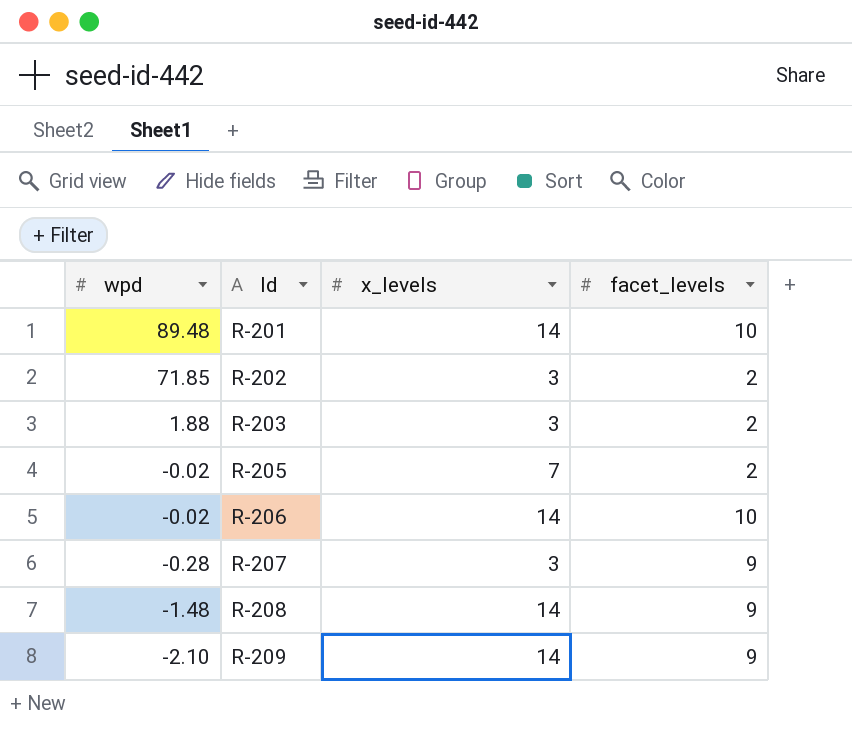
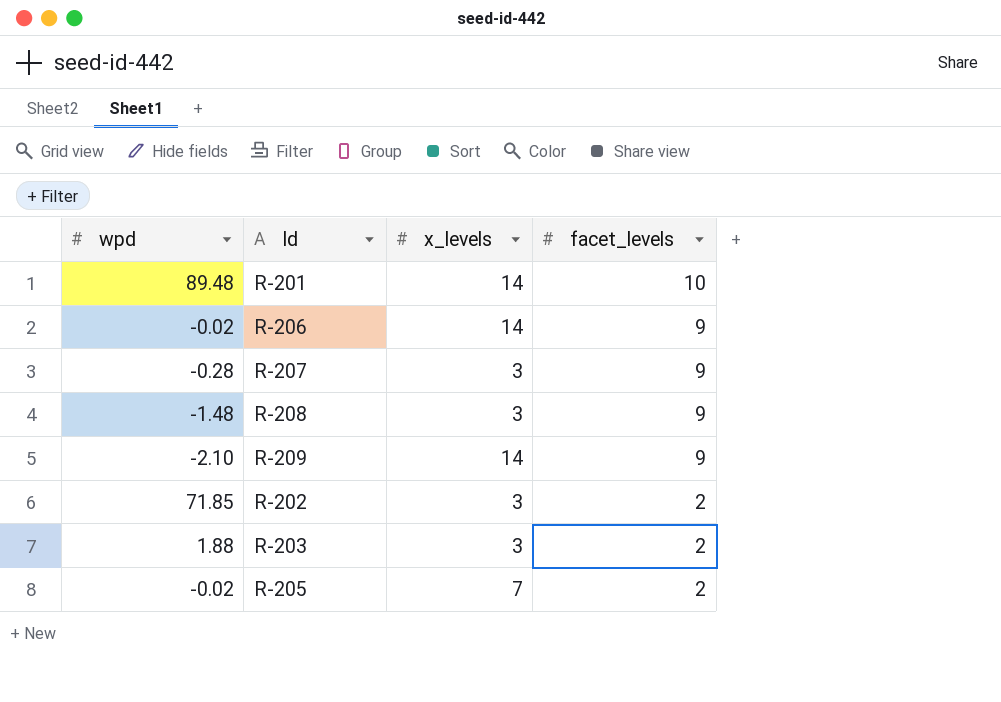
row order: wpd descending -> facet_levels descending
R-206 | facet_levels: 10 -> 9
R-208 | x_levels: 14 -> 3

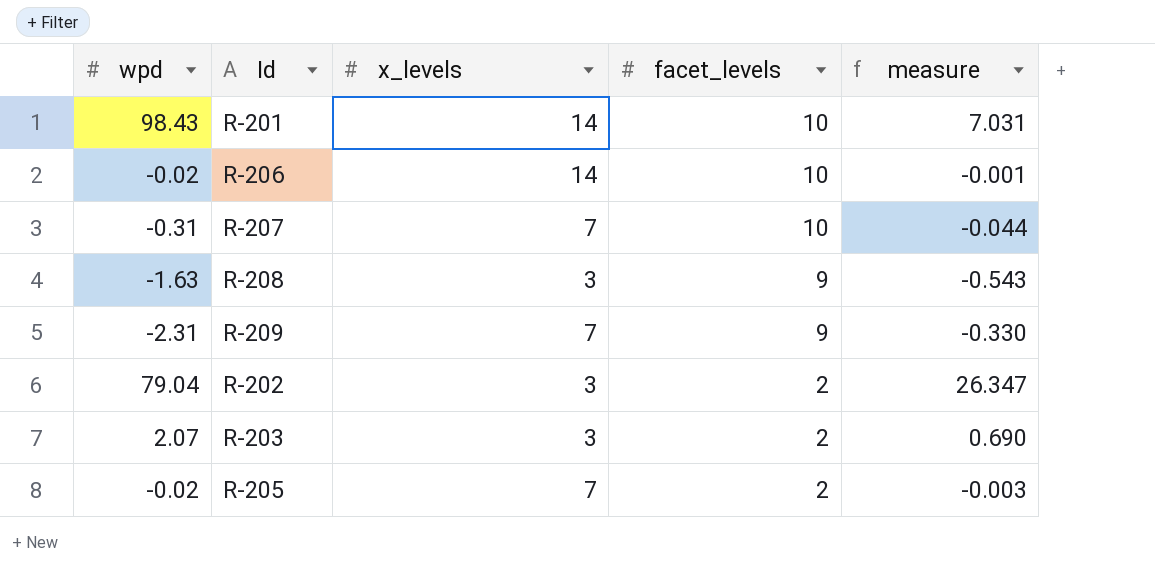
column measure | formula: none -> [wpd] / [x_levels]
R-201 | wpd: 89.48 -> 98.43
R-206 | facet_levels: 9 -> 10
R-207 | wpd: -0.28 -> -0.31
R-207 | x_levels: 3 -> 7
R-207 | facet_levels: 9 -> 10
R-208 | wpd: -1.48 -> -1.63
R-209 | wpd: -2.10 -> -2.31
R-209 | x_levels: 14 -> 7
R-202 | wpd: 71.85 -> 79.04
R-203 | wpd: 1.88 -> 2.07

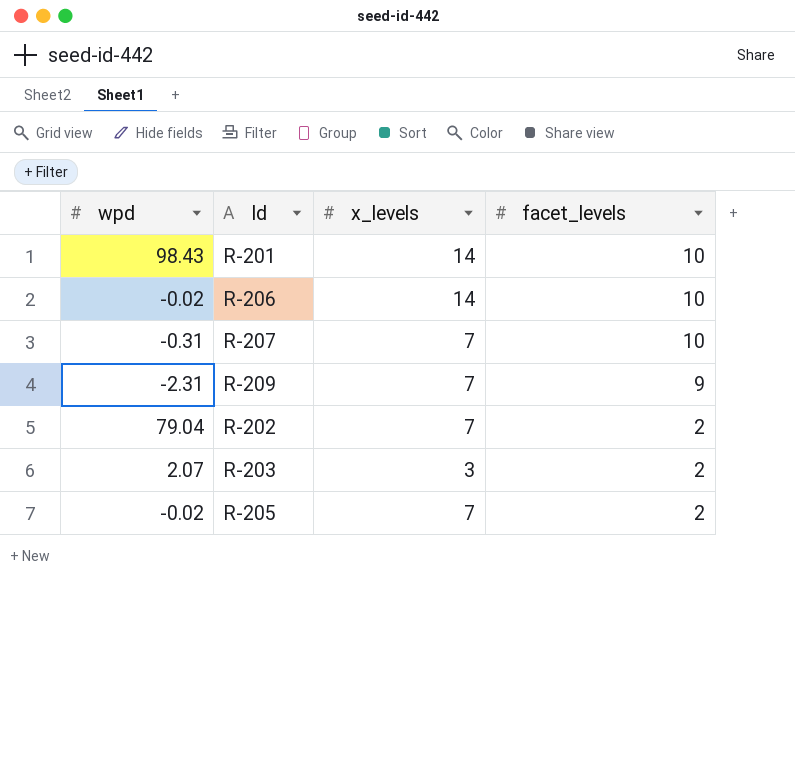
column measure | formula: [wpd] / [x_levels] -> none
row R-208: -1.63 | 3 | 9 | -0.543 -> none
R-202 | x_levels: 3 -> 7

